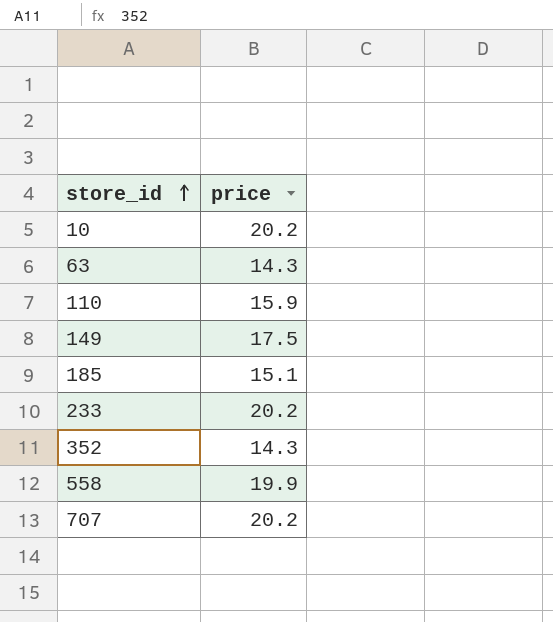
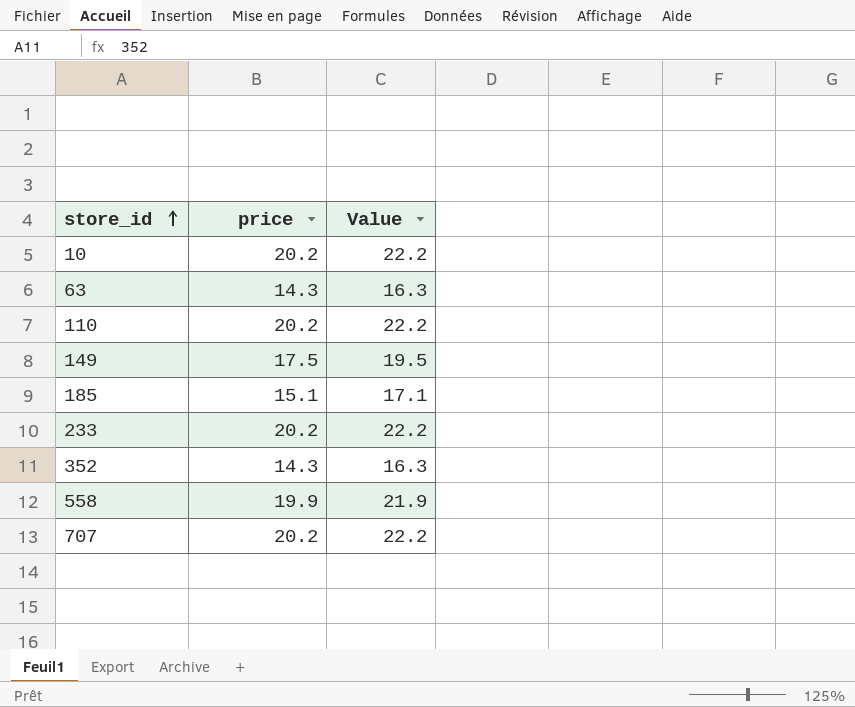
column Value | formula: none -> [price] + 2
110 | price: 15.9 -> 20.2

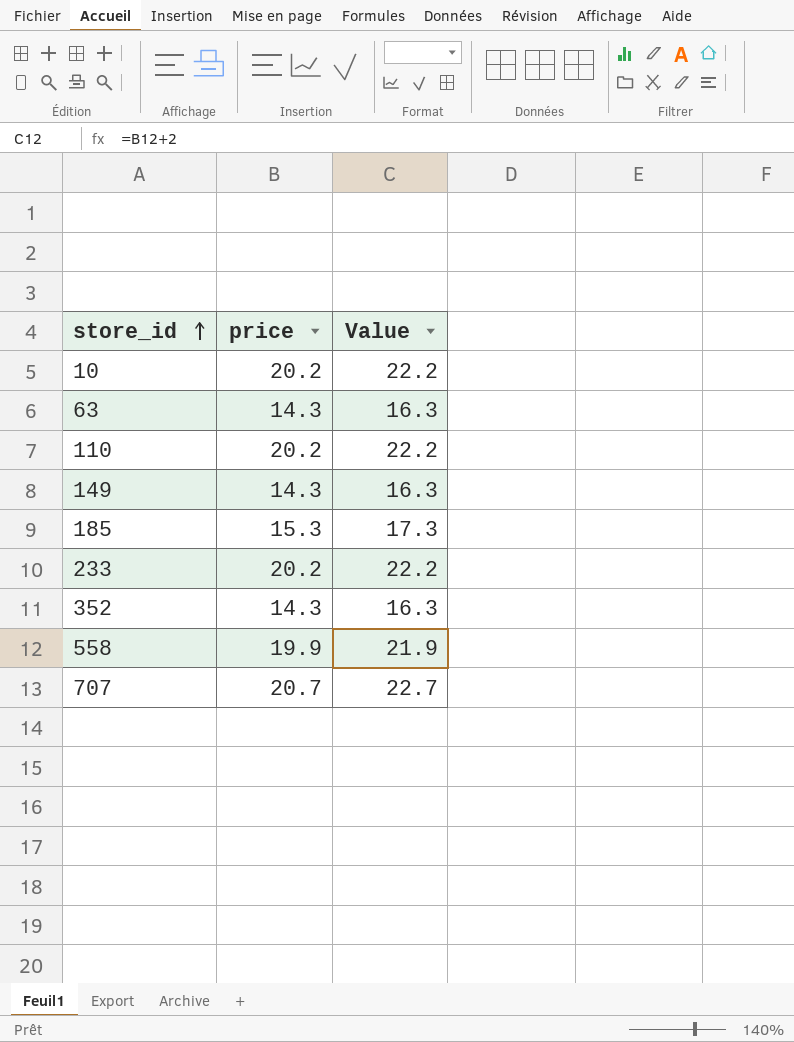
149 | price: 17.5 -> 14.3
149 | Value: 19.5 -> 16.3
185 | price: 15.1 -> 15.3
185 | Value: 17.1 -> 17.3
707 | price: 20.2 -> 20.7
707 | Value: 22.2 -> 22.7

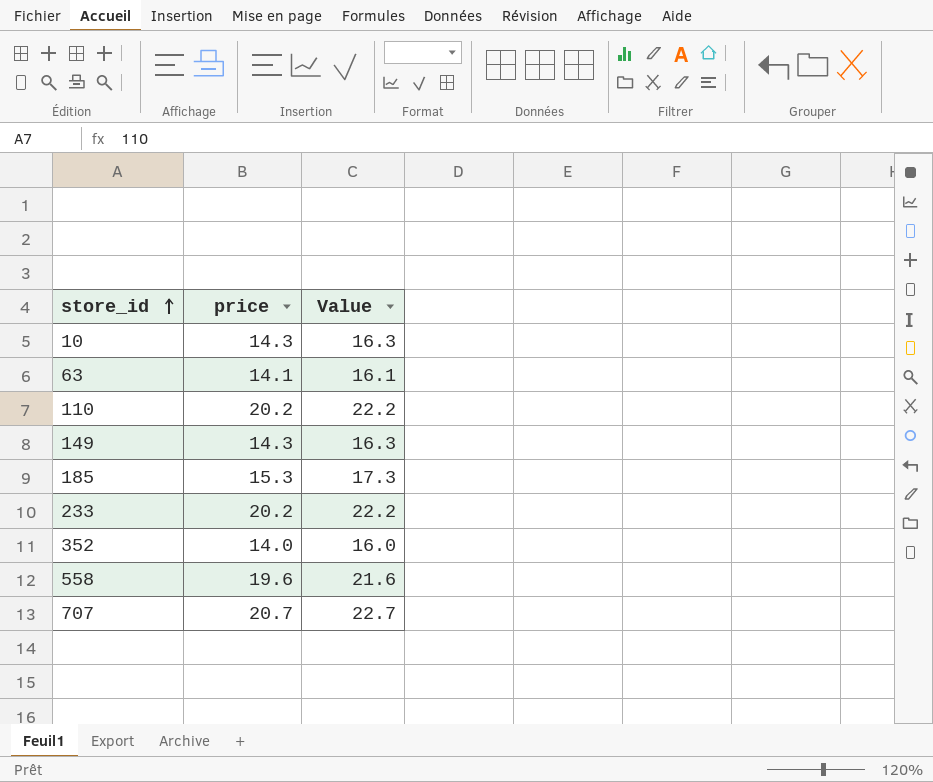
10 | price: 20.2 -> 14.3
10 | Value: 22.2 -> 16.3
63 | price: 14.3 -> 14.1
63 | Value: 16.3 -> 16.1
352 | price: 14.3 -> 14.0
352 | Value: 16.3 -> 16.0
558 | price: 19.9 -> 19.6
558 | Value: 21.9 -> 21.6

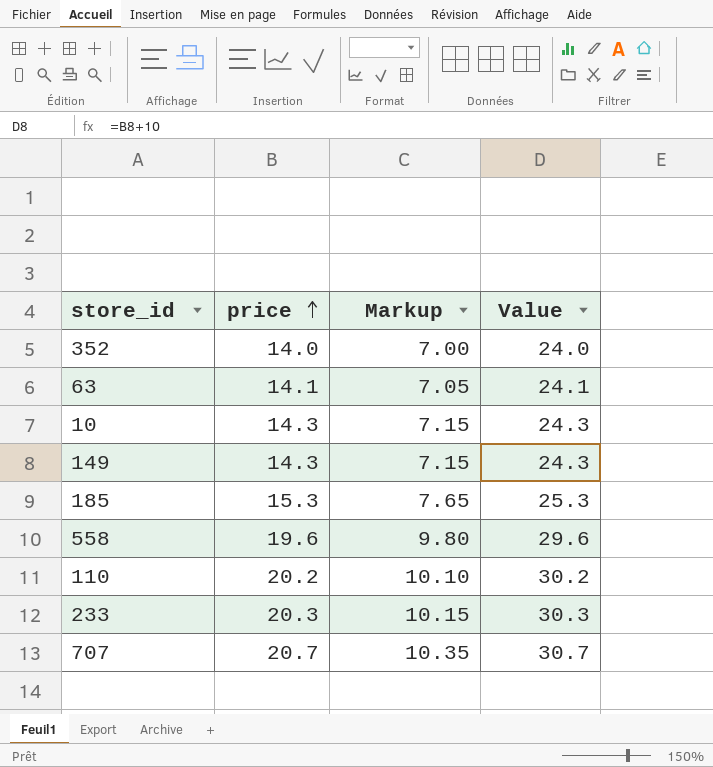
row order: store_id ascending -> price ascending
column Markup | formula: none -> [price] * 0.5
column Value | formula: [price] + 2 -> [price] + 10
233 | price: 20.2 -> 20.3

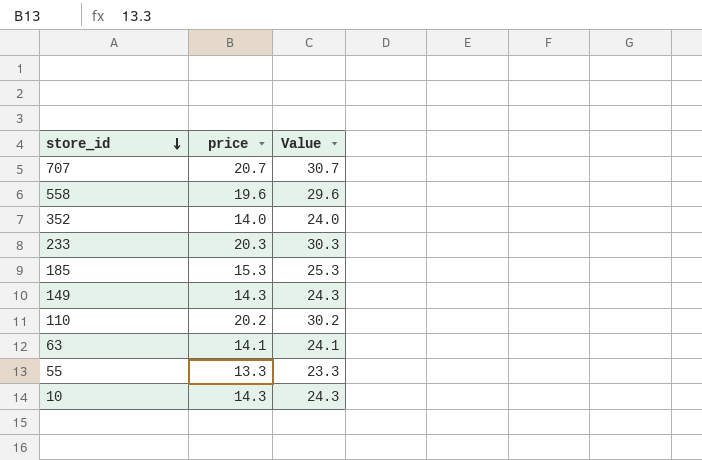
row order: price ascending -> store_id descending
column Markup | formula: [price] * 0.5 -> none
row 55: none -> 13.3 | 23.3

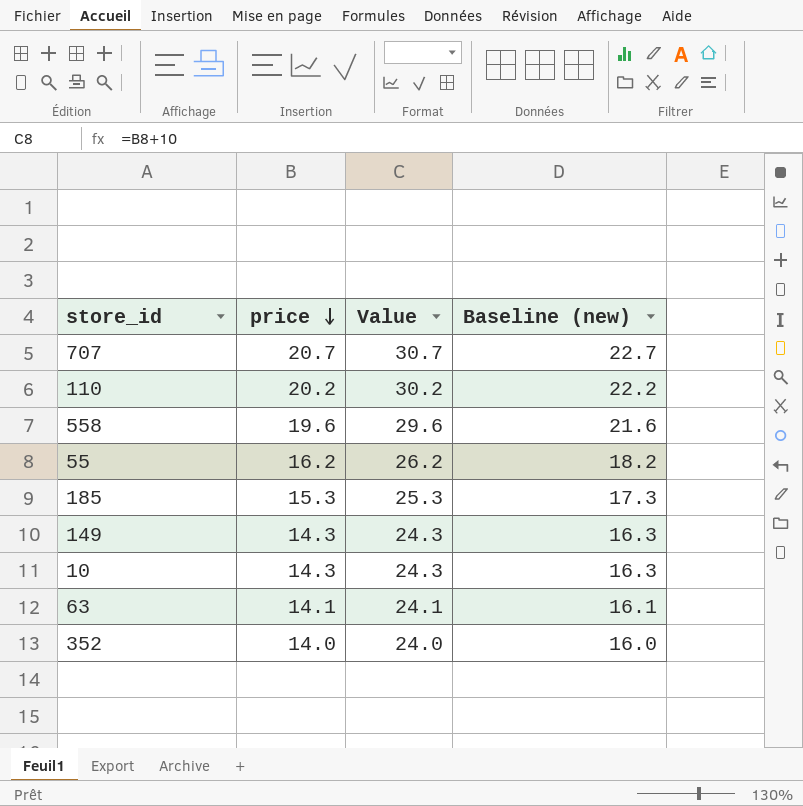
row order: store_id descending -> price descending
column Baseline (new) | formula: none -> [price] + 2
row 233: 20.3 | 30.3 -> none
55 | price: 13.3 -> 16.2
55 | Value: 23.3 -> 26.2

